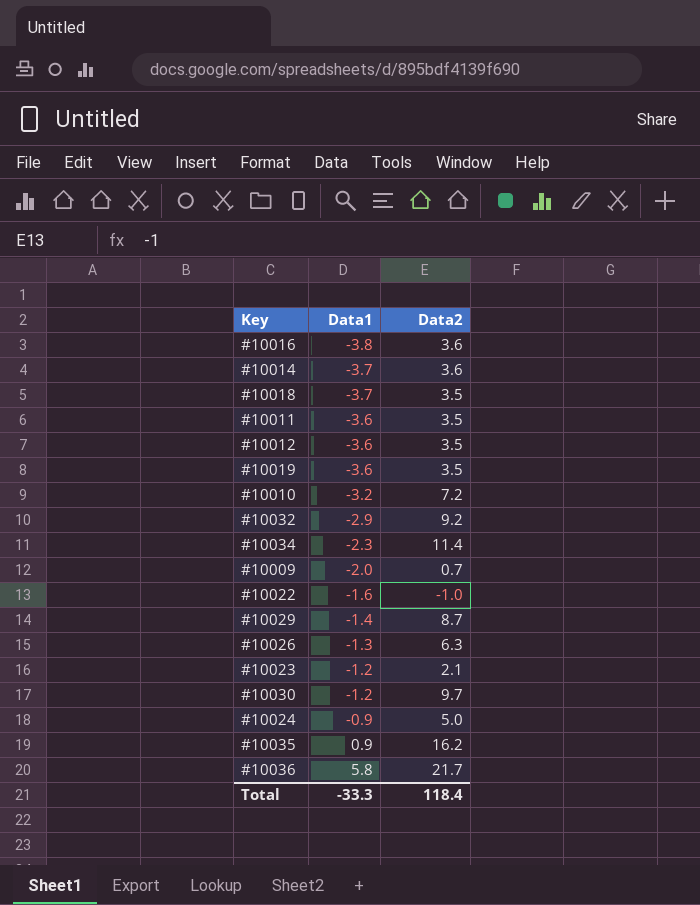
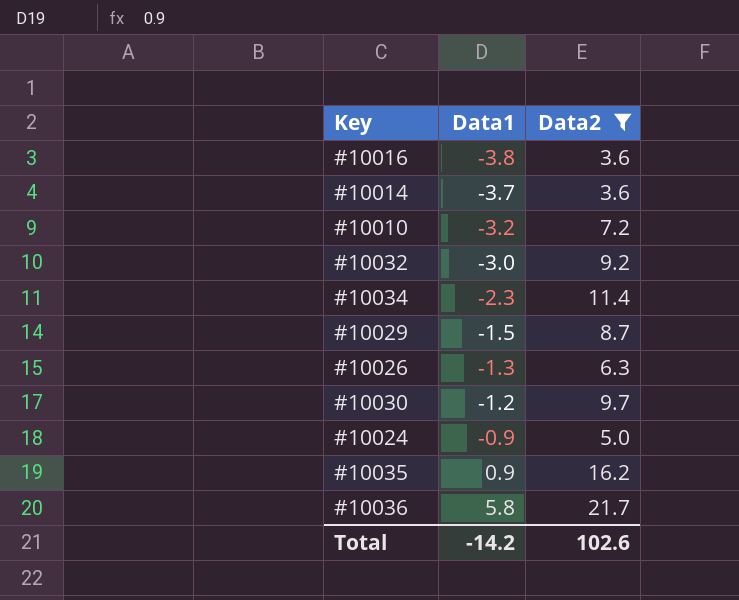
filter: none -> Data2 >= 3.6
#10032 | Data1: -2.9 -> -3.0
#10029 | Data1: -1.4 -> -1.5
Total | Data1: -33.3 -> -14.2
Total | Data2: 118.4 -> 102.6

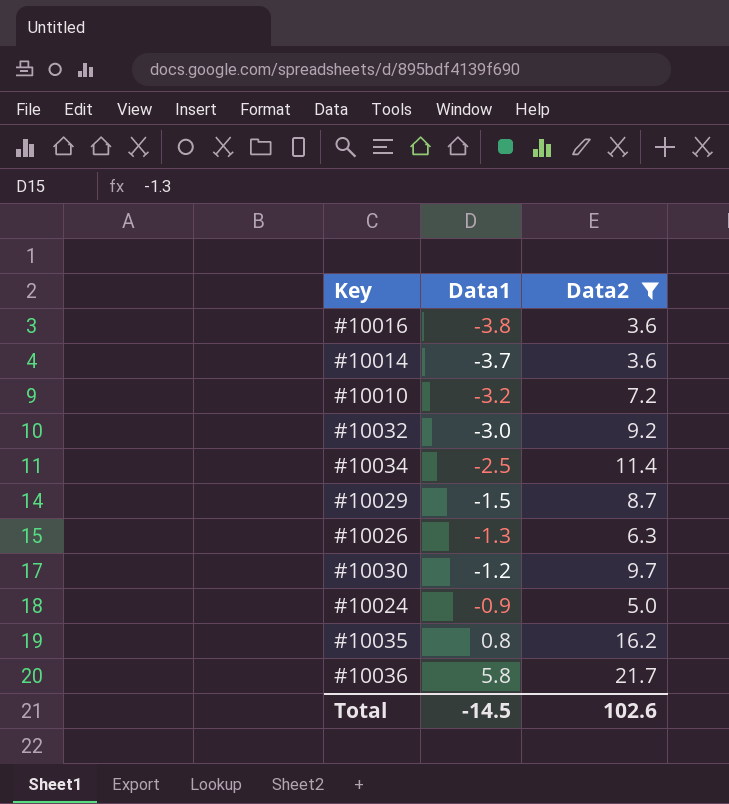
#10034 | Data1: -2.3 -> -2.5
#10035 | Data1: 0.9 -> 0.8
Total | Data1: -14.2 -> -14.5

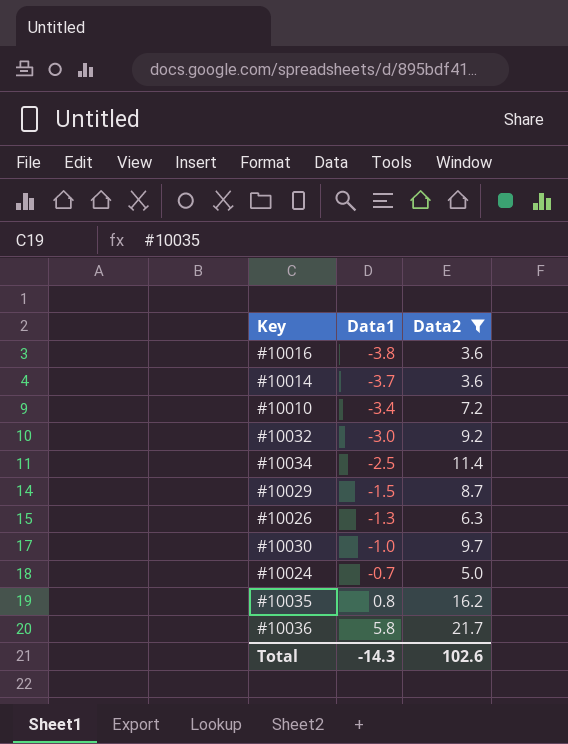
#10010 | Data1: -3.2 -> -3.4
#10030 | Data1: -1.2 -> -1.0
#10024 | Data1: -0.9 -> -0.7
Total | Data1: -14.5 -> -14.3

